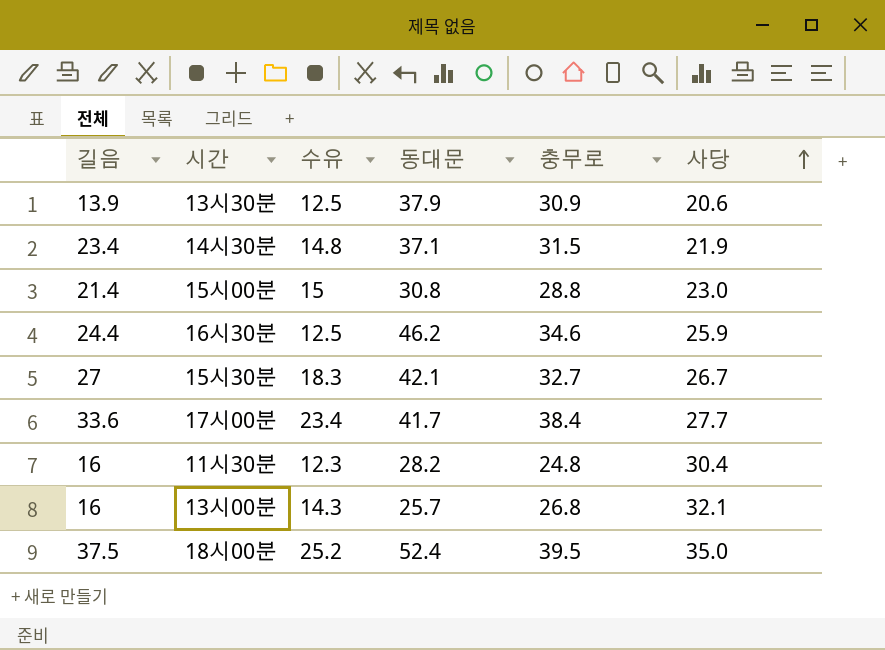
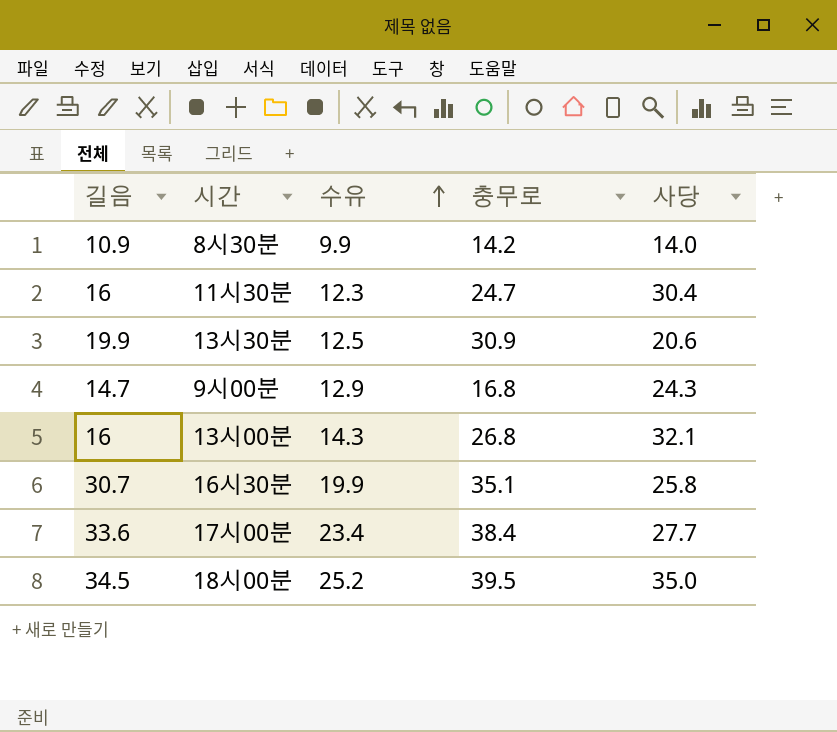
row order: 사당 ascending -> 수유 ascending
column 동대문 | position: 4 -> none
row 14시30분: 23.4 | 14.8 | 37.1 | 31.5 | 21.9 -> none
row 15시00분: 21.4 | 15 | 30.8 | 28.8 | 23.0 -> none
row 15시30분: 27 | 18.3 | 42.1 | 32.7 | 26.7 -> none
row 8시30분: none -> 10.9 | 9.9 | 14.2 | 14.0
11시30분 | 충무로: 24.8 -> 24.7
13시30분 | 길음: 13.9 -> 19.9
row 9시00분: none -> 14.7 | 12.9 | 16.8 | 24.3
16시30분 | 길음: 24.4 -> 30.7
16시30분 | 수유: 12.5 -> 19.9
16시30분 | 충무로: 34.6 -> 35.1
16시30분 | 사당: 25.9 -> 25.8
18시00분 | 길음: 37.5 -> 34.5

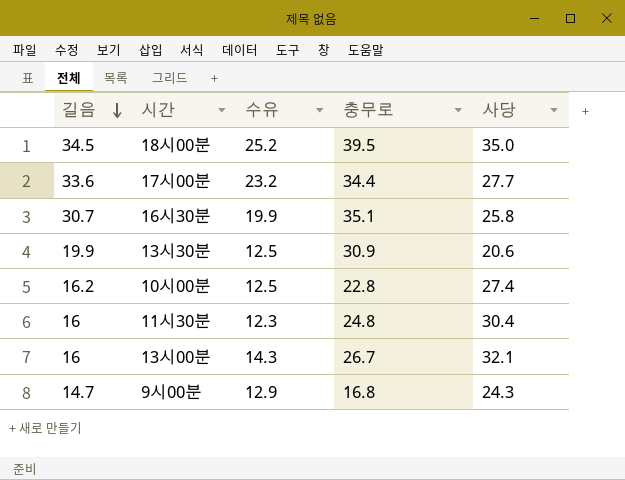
row order: 수유 ascending -> 길음 descending
row 8시30분: 10.9 | 9.9 | 14.2 | 14.0 -> none
17시00분 | 수유: 23.4 -> 23.2
17시00분 | 충무로: 38.4 -> 34.4
row 10시00분: none -> 16.2 | 12.5 | 22.8 | 27.4
11시30분 | 충무로: 24.7 -> 24.8
13시00분 | 충무로: 26.8 -> 26.7

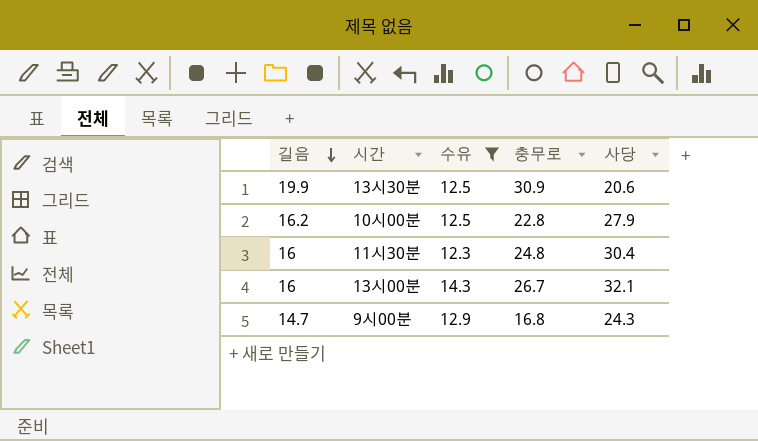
filter: none -> 수유 <= 14.3
10시00분 | 사당: 27.4 -> 27.9

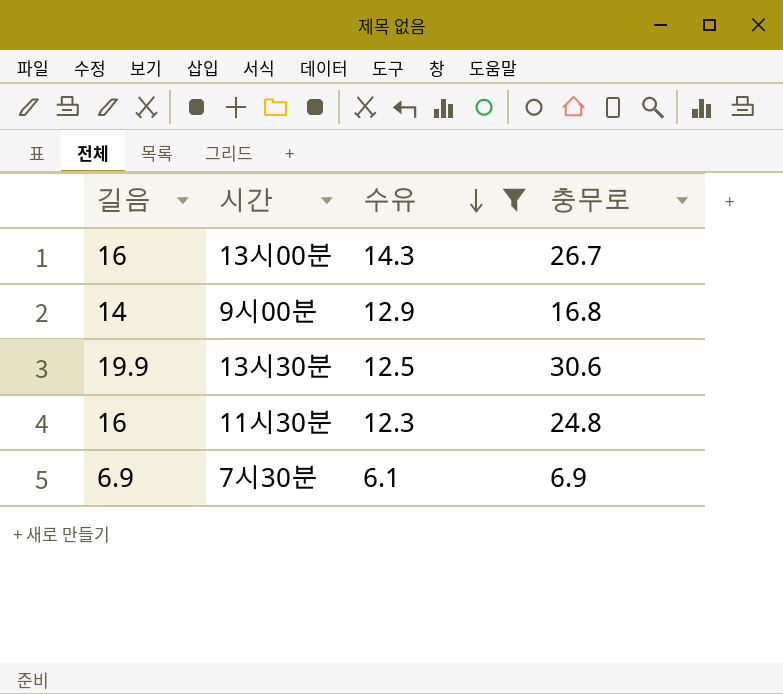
row order: 길음 descending -> 수유 descending
column 사당 | position: 5 -> none
row 10시00분: 16.2 | 12.5 | 22.8 | 27.9 -> none
9시00분 | 길음: 14.7 -> 14
13시30분 | 충무로: 30.9 -> 30.6
row 7시30분: none -> 6.9 | 6.1 | 6.9

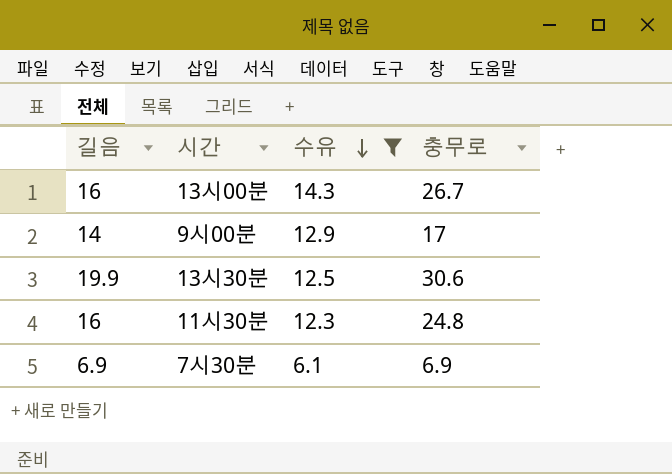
9시00분 | 충무로: 16.8 -> 17

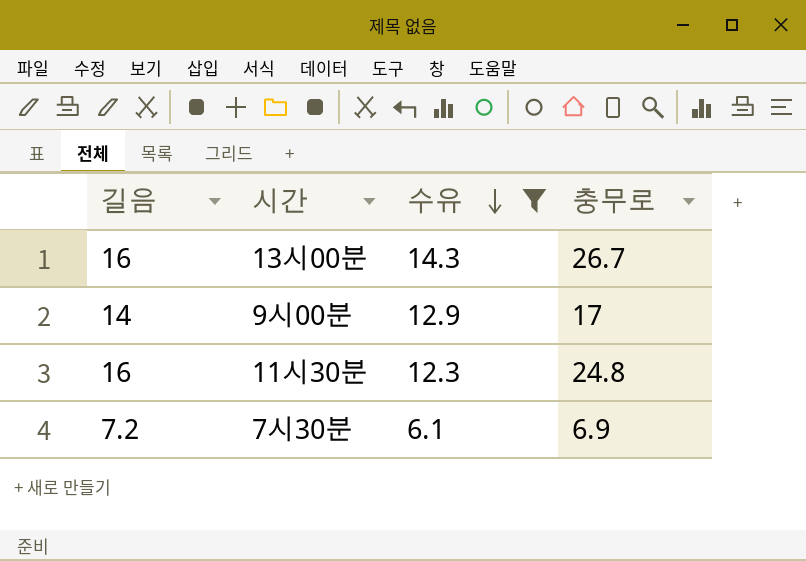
row 13시30분: 19.9 | 12.5 | 30.6 -> none
7시30분 | 길음: 6.9 -> 7.2

